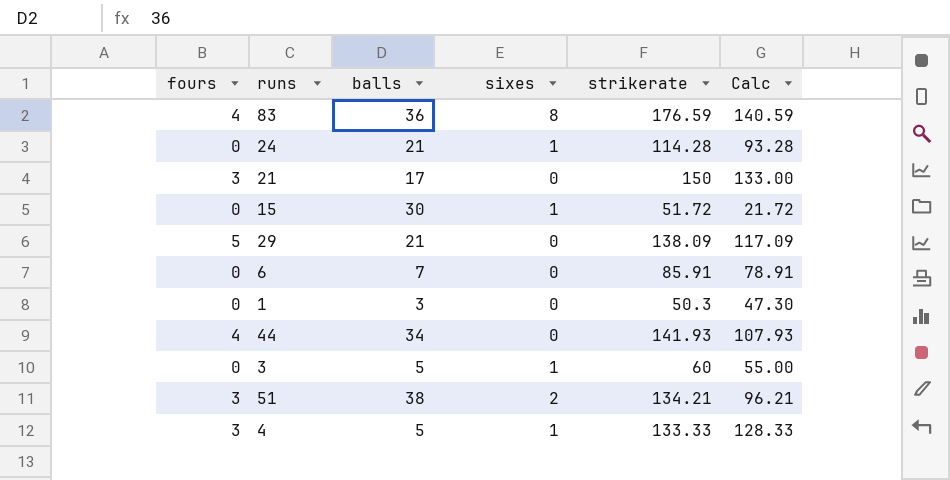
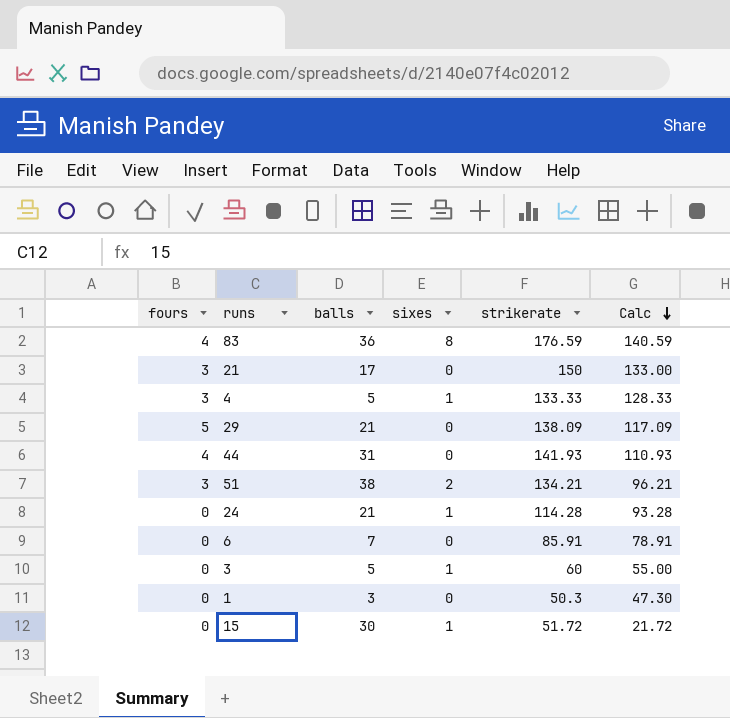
row order: none -> Calc descending
44 | balls: 34 -> 31
44 | Calc: 107.93 -> 110.93

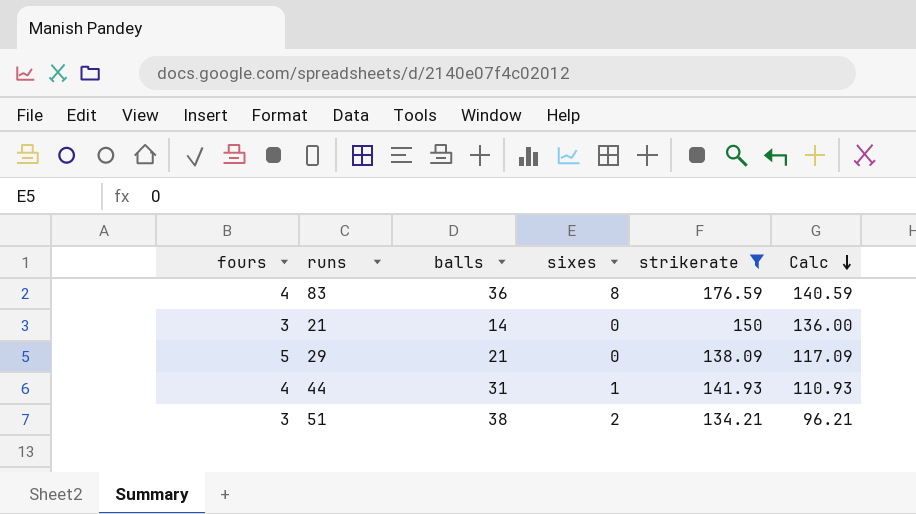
filter: none -> strikerate >= 134.21
21 | balls: 17 -> 14
21 | Calc: 133.00 -> 136.00
44 | sixes: 0 -> 1

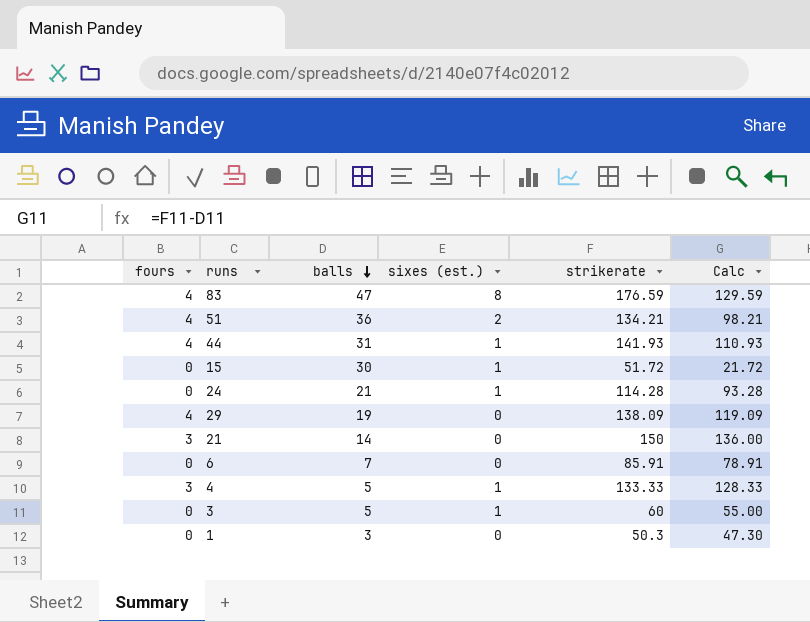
filter: strikerate >= 134.21 -> none
row order: Calc descending -> balls descending
column name: sixes -> sixes (est.)
83 | balls: 36 -> 47
83 | Calc: 140.59 -> 129.59
51 | fours: 3 -> 4
51 | balls: 38 -> 36
51 | Calc: 96.21 -> 98.21
29 | fours: 5 -> 4
29 | balls: 21 -> 19
29 | Calc: 117.09 -> 119.09

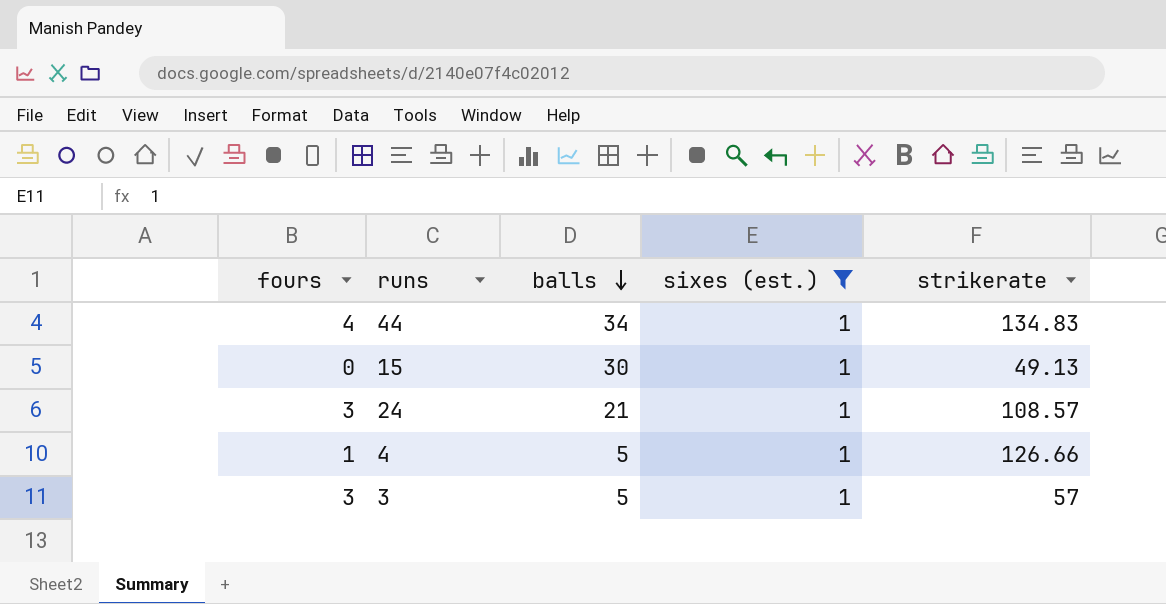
filter: none -> sixes (est.) = 1
column Calc | formula: [strikerate] - [balls] -> none
44 | balls: 31 -> 34
44 | strikerate: 141.93 -> 134.83
15 | strikerate: 51.72 -> 49.13
24 | fours: 0 -> 3
24 | strikerate: 114.28 -> 108.57
4 | fours: 3 -> 1
4 | strikerate: 133.33 -> 126.66
3 | fours: 0 -> 3
3 | strikerate: 60 -> 57

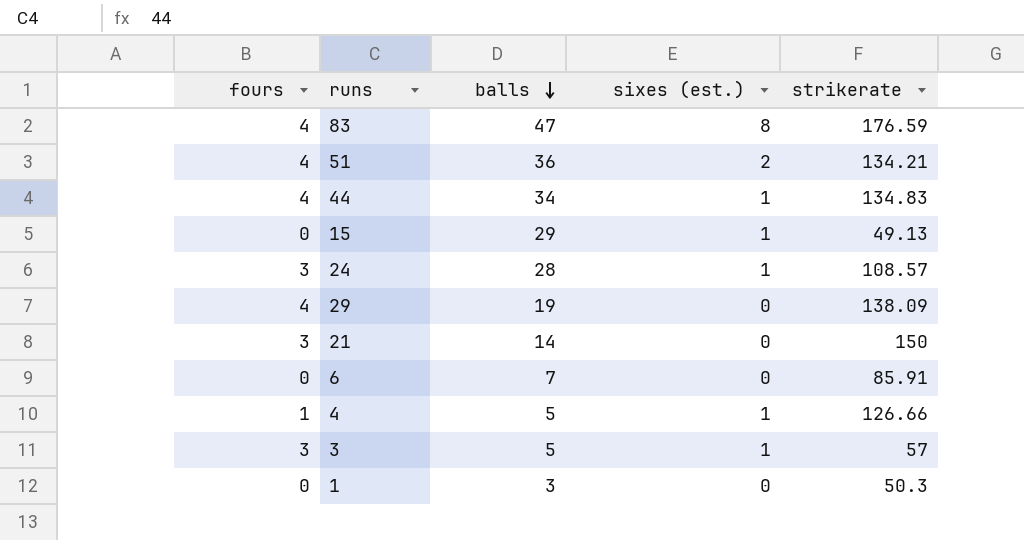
filter: sixes (est.) = 1 -> none
15 | balls: 30 -> 29
24 | balls: 21 -> 28

